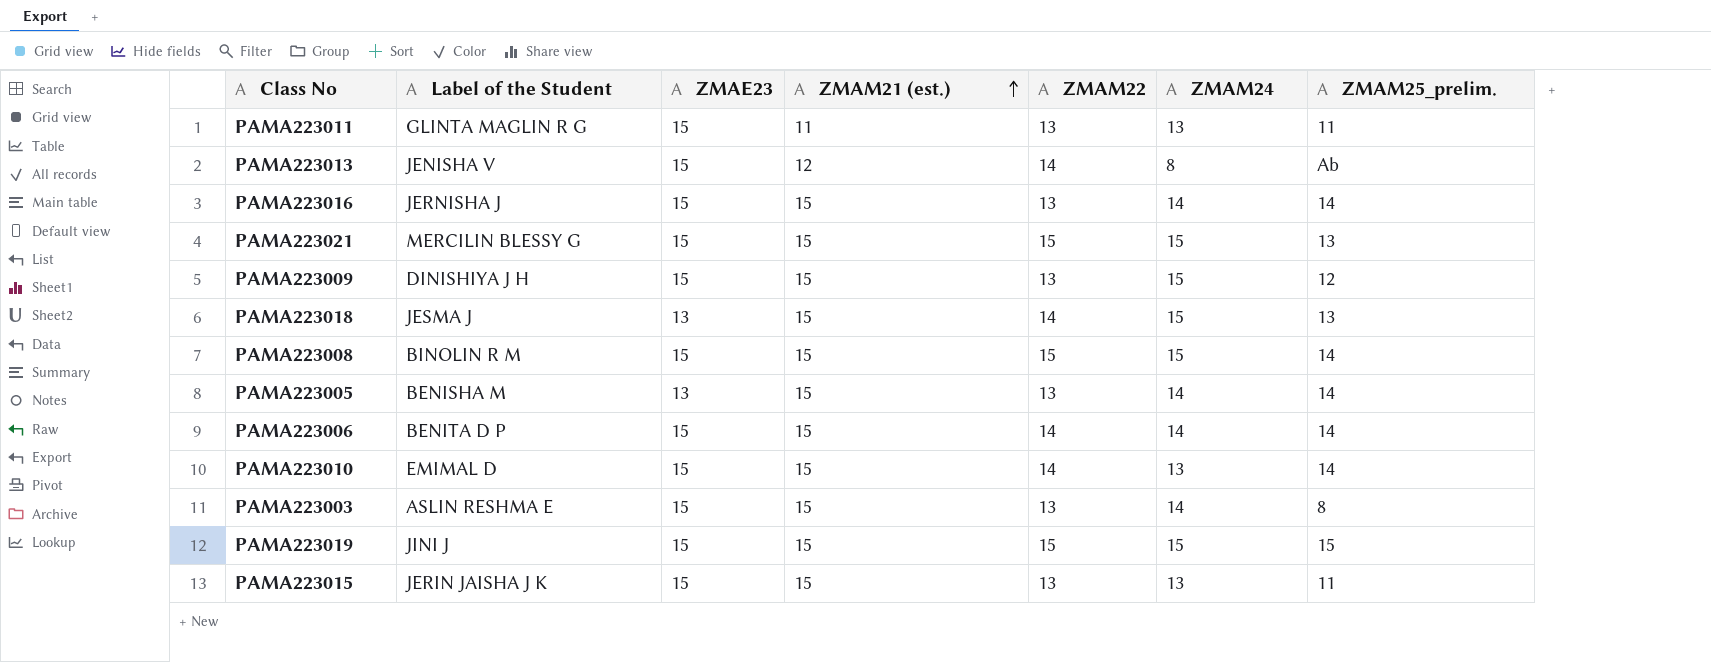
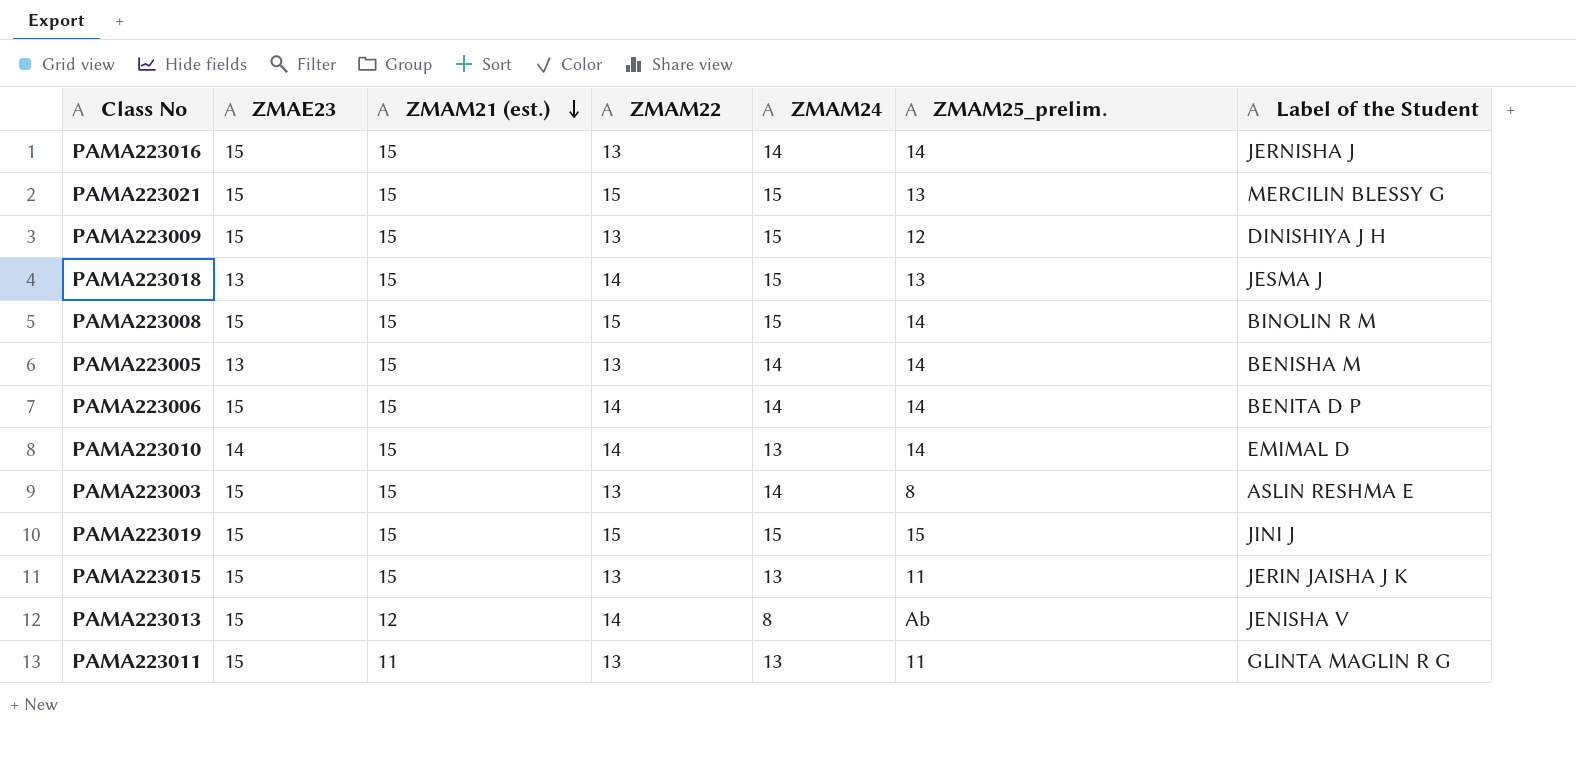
row order: ZMAM21 (est.) ascending -> ZMAM21 (est.) descending
column Label of the Student | position: 2 -> 7
PAMA223010 | ZMAE23: 15 -> 14

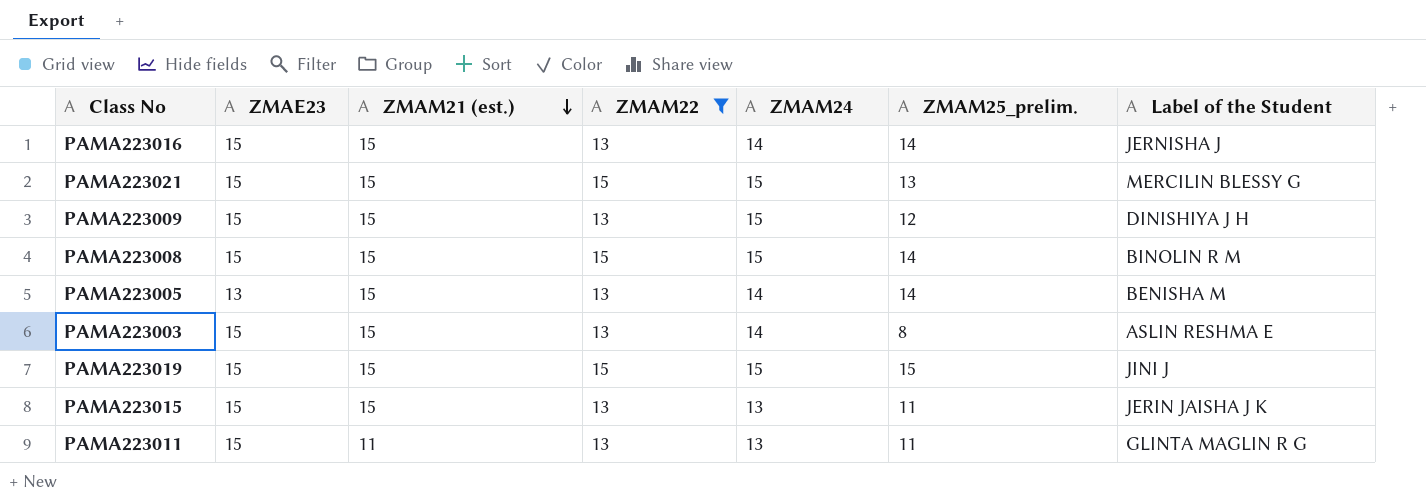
filter: none -> ZMAM22 != 14

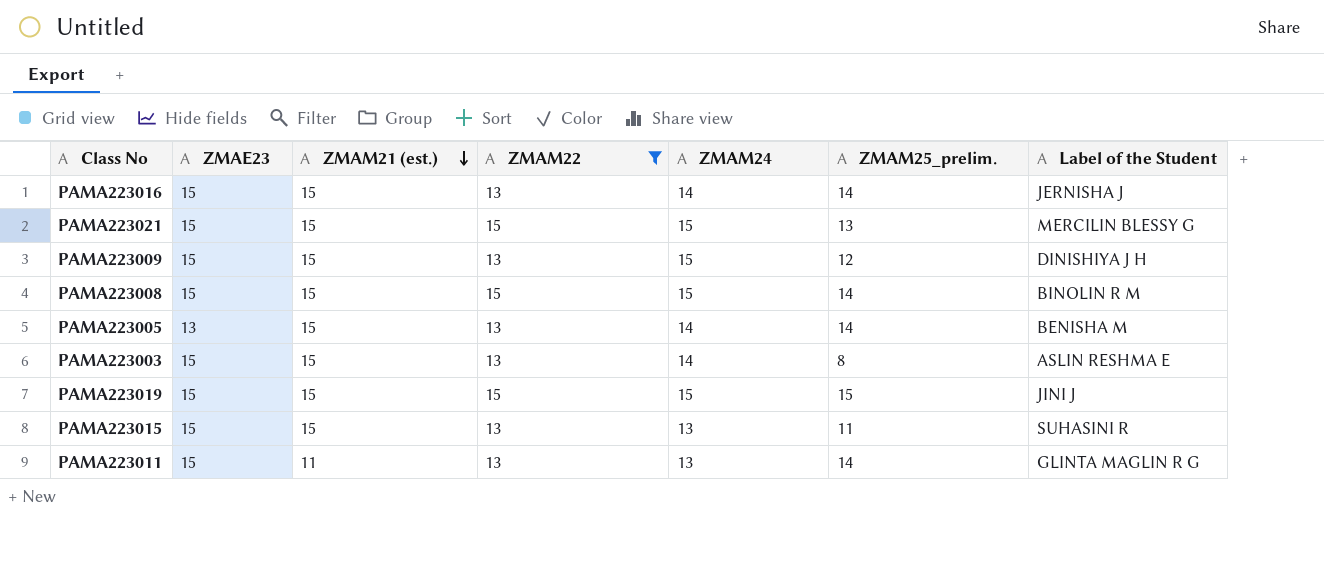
PAMA223015 | Label of the Student: JERIN JAISHA J K -> SUHASINI R
PAMA223011 | ZMAM25_prelim.: 11 -> 14

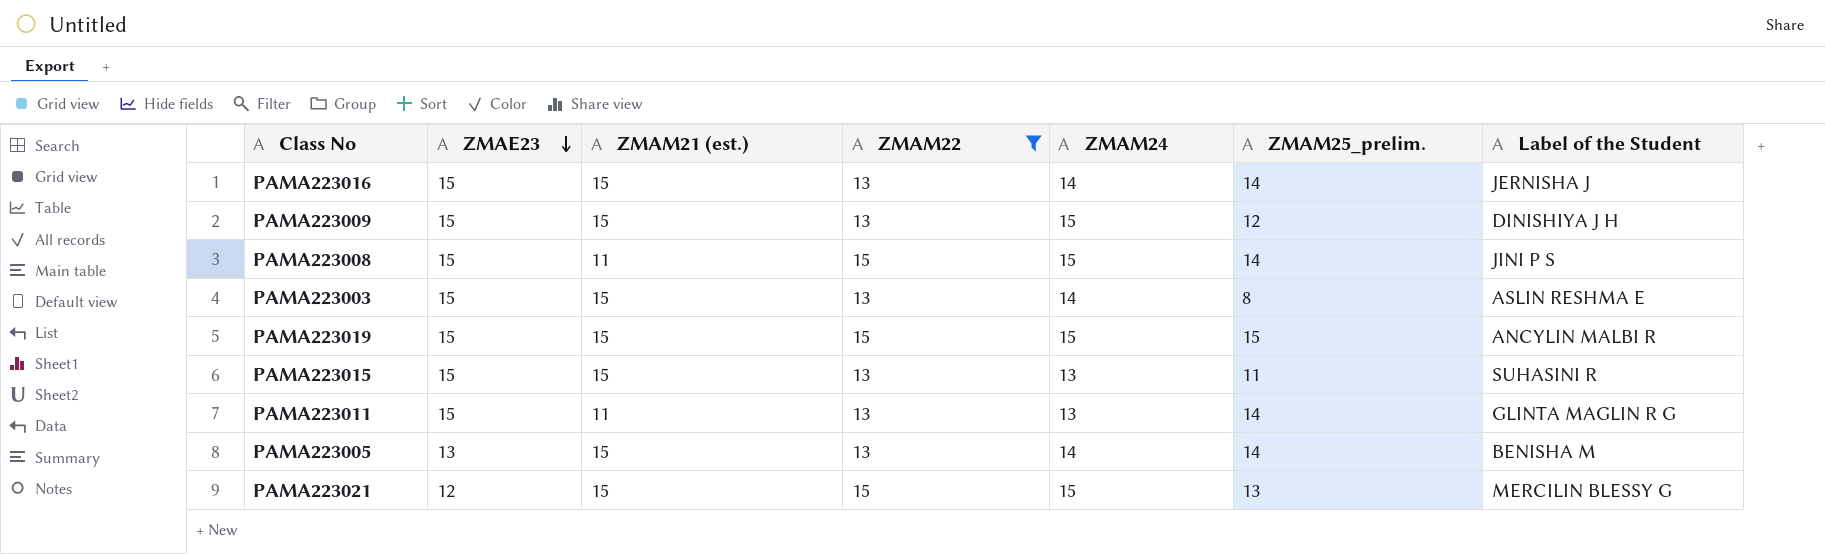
row order: ZMAM21 (est.) descending -> ZMAE23 descending
PAMA223008 | ZMAM21 (est.): 15 -> 11
PAMA223008 | Label of the Student: BINOLIN R M -> JINI P S
PAMA223019 | Label of the Student: JINI J -> ANCYLIN MALBI R
PAMA223021 | ZMAE23: 15 -> 12

